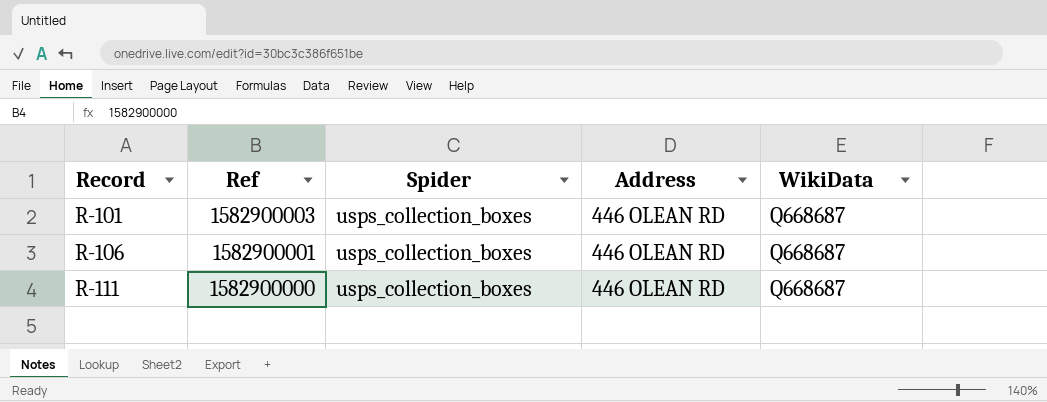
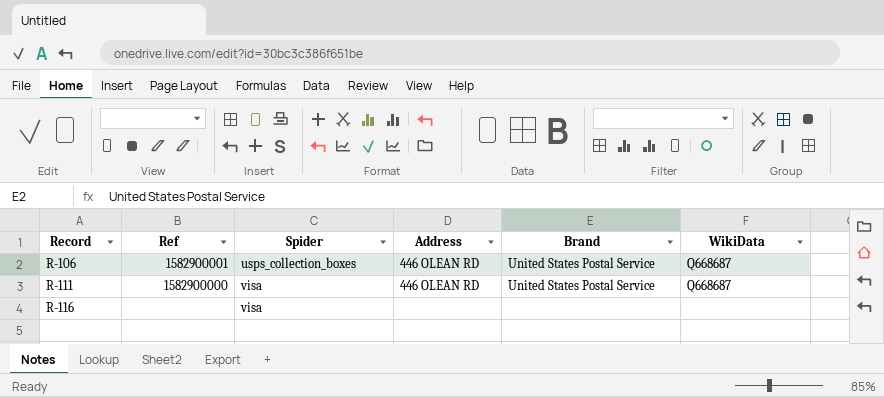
column Brand | position: none -> 5
row R-101: 1582900003 | usps_collection_boxes | 446 OLEAN RD | Q668687 -> none
R-111 | Spider: usps_collection_boxes -> visa
row R-116: none -> none | visa | none | none | none

